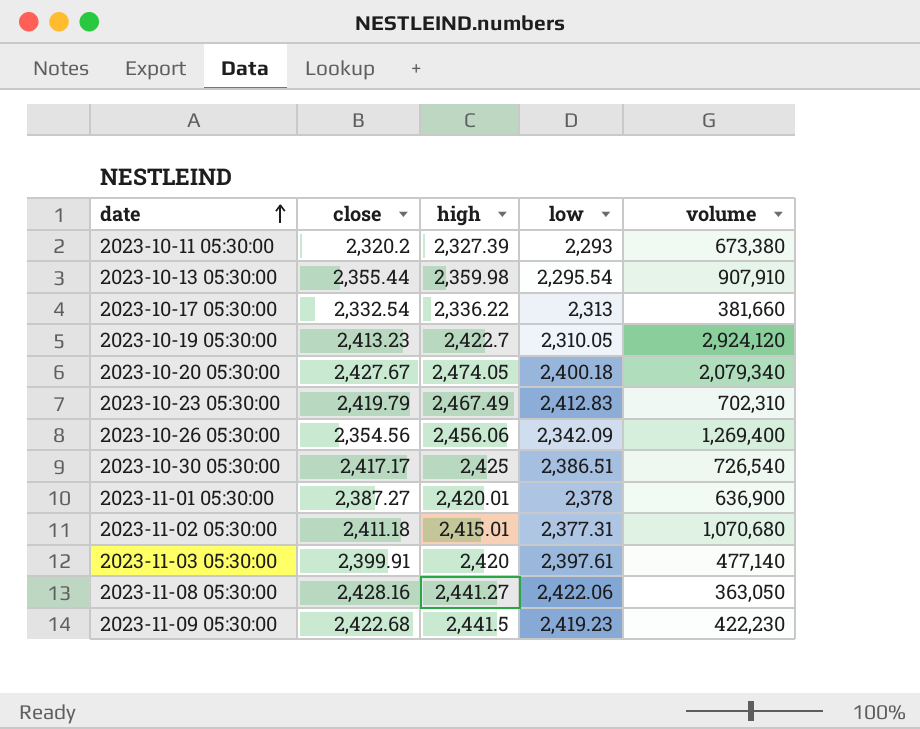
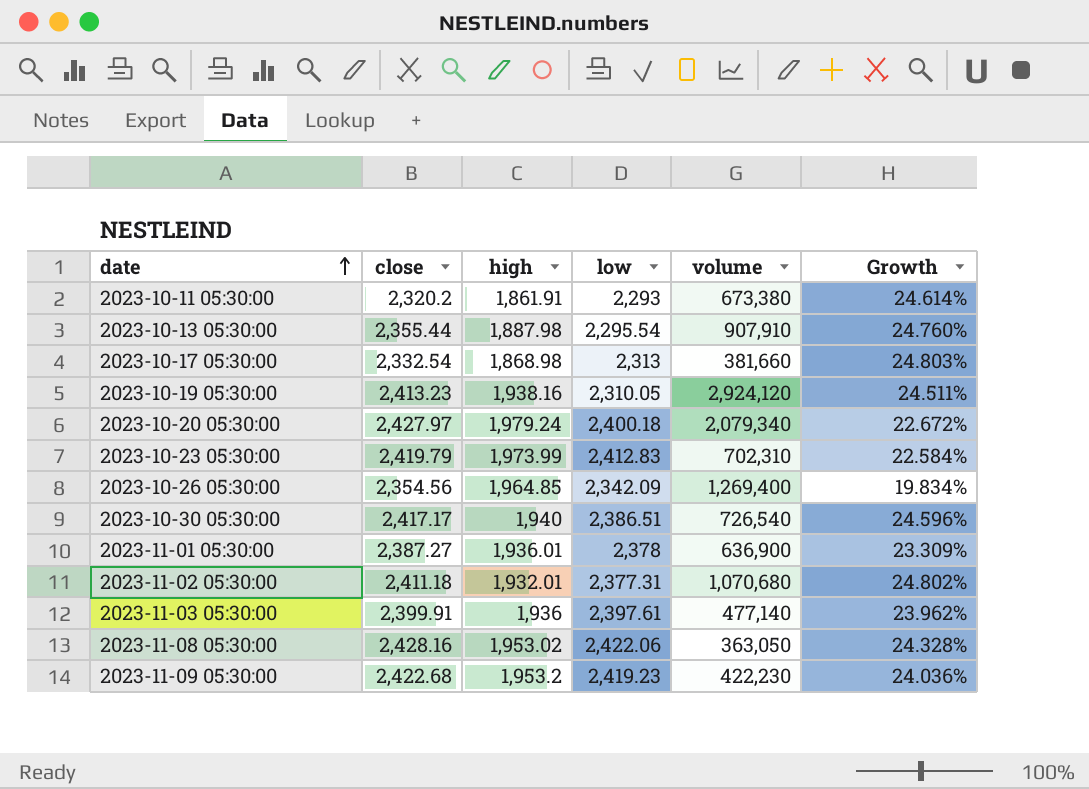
column Growth | formula: none -> ([close] - [high]) / [high]
2023-10-11 05:30:00 | high: 2,327.39 -> 1,861.91
2023-10-13 05:30:00 | high: 2,359.98 -> 1,887.98
2023-10-17 05:30:00 | high: 2,336.22 -> 1,868.98
2023-10-19 05:30:00 | high: 2,422.7 -> 1,938.16
2023-10-20 05:30:00 | close: 2,427.67 -> 2,427.97
2023-10-20 05:30:00 | high: 2,474.05 -> 1,979.24
2023-10-23 05:30:00 | high: 2,467.49 -> 1,973.99
2023-10-26 05:30:00 | high: 2,456.06 -> 1,964.85
2023-10-30 05:30:00 | high: 2,425 -> 1,940
2023-11-01 05:30:00 | high: 2,420.01 -> 1,936.01
2023-11-02 05:30:00 | high: 2,415.01 -> 1,932.01
2023-11-03 05:30:00 | high: 2,420 -> 1,936
2023-11-08 05:30:00 | high: 2,441.27 -> 1,953.02
2023-11-09 05:30:00 | high: 2,441.5 -> 1,953.2

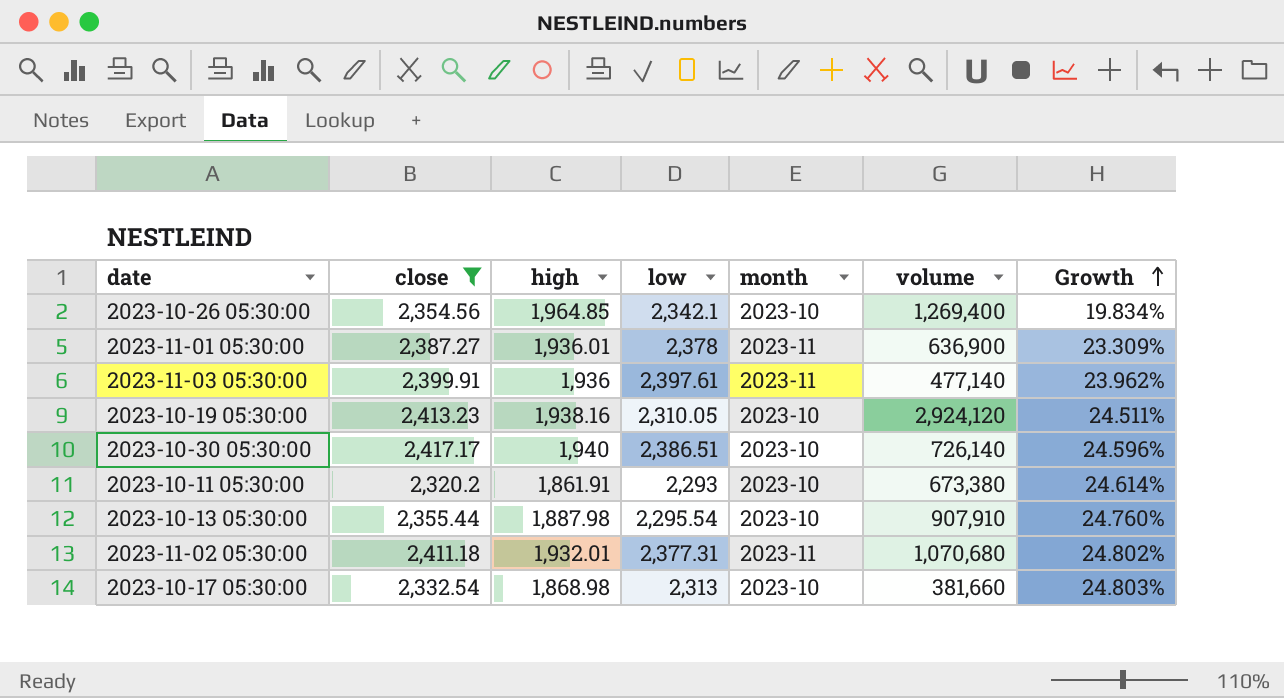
filter: none -> close <= 2,417.17
row order: date ascending -> Growth ascending
column month | position: none -> 5
2023-10-26 05:30:00 | low: 2,342.09 -> 2,342.1
2023-10-30 05:30:00 | volume: 726,540 -> 726,140

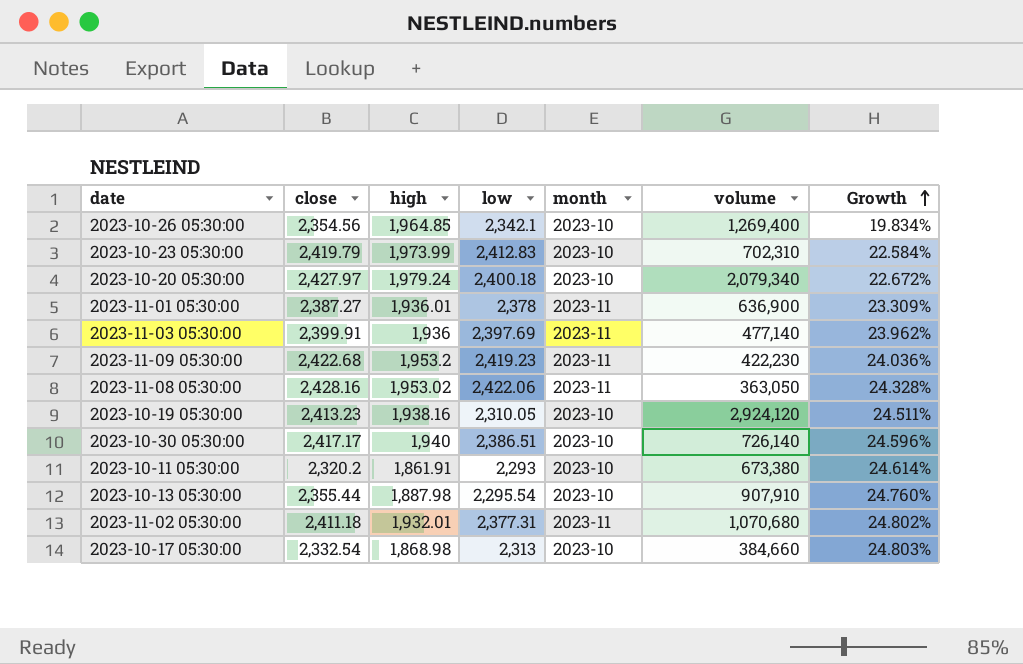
filter: close <= 2,417.17 -> none
2023-11-03 05:30:00 | low: 2,397.61 -> 2,397.69
2023-10-17 05:30:00 | volume: 381,660 -> 384,660

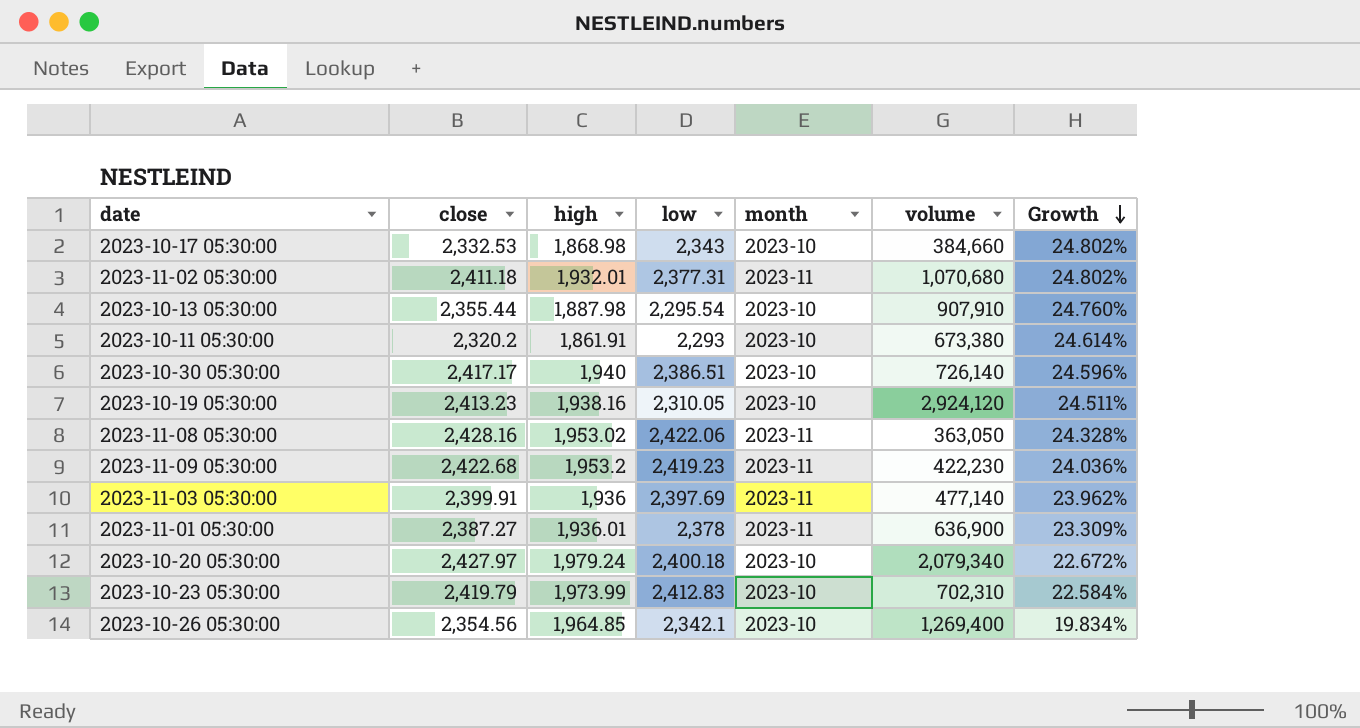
row order: Growth ascending -> Growth descending
2023-10-17 05:30:00 | close: 2,332.54 -> 2,332.53
2023-10-17 05:30:00 | low: 2,313 -> 2,343
2023-10-17 05:30:00 | Growth: 24.803% -> 24.802%

